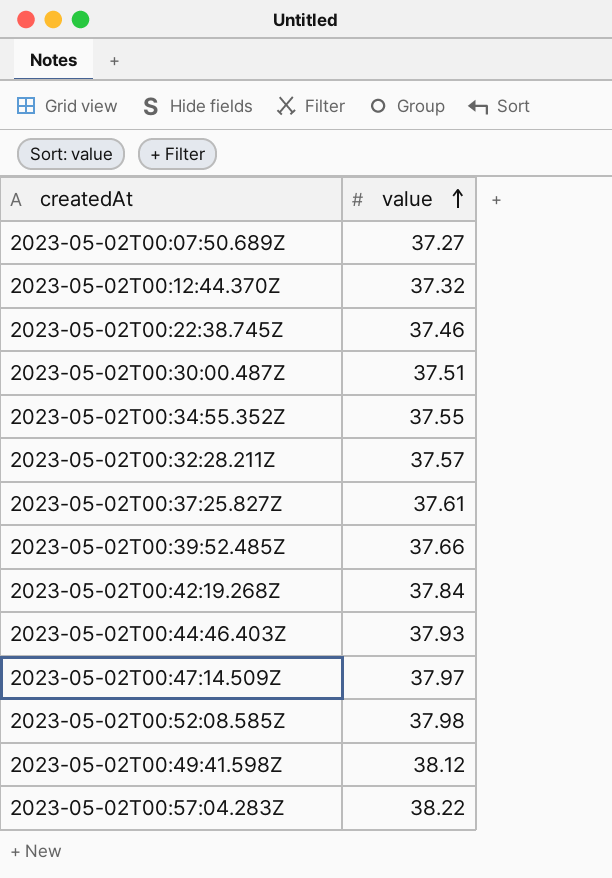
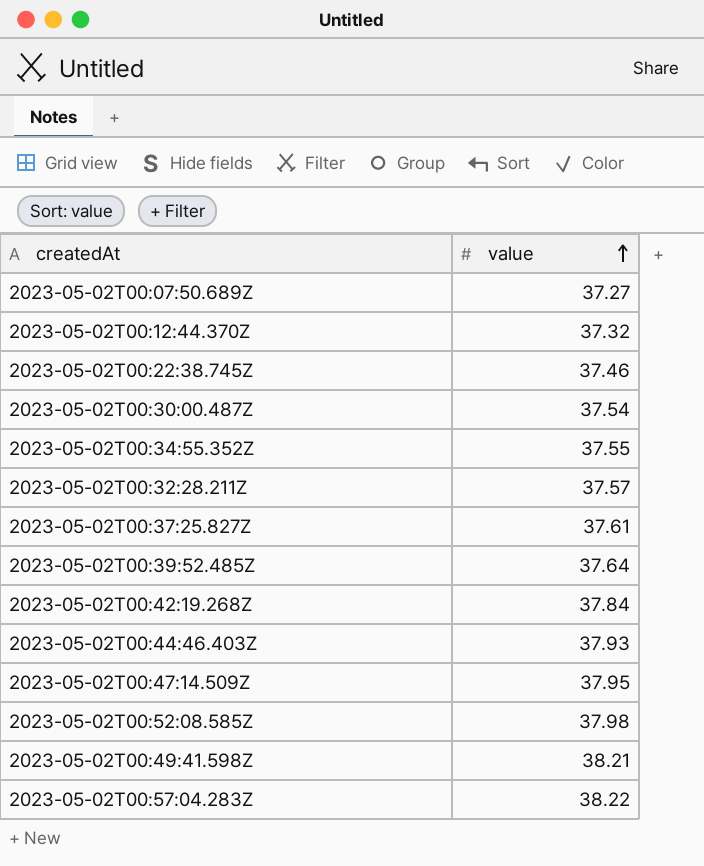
2023-05-02T00:30:00.487Z | value: 37.51 -> 37.54
2023-05-02T00:39:52.485Z | value: 37.66 -> 37.64
2023-05-02T00:47:14.509Z | value: 37.97 -> 37.95
2023-05-02T00:49:41.598Z | value: 38.12 -> 38.21

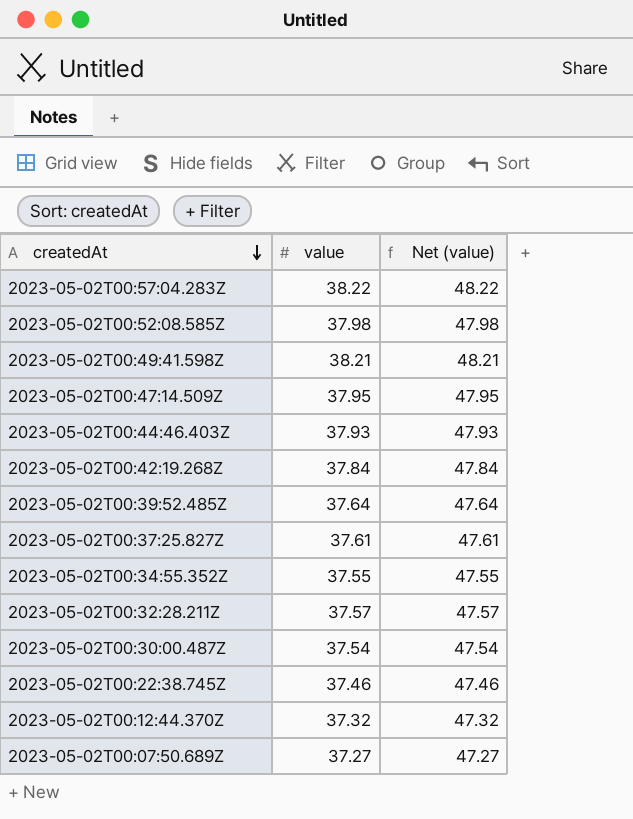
row order: value ascending -> createdAt descending
column Net (value) | formula: none -> [value] + 10

